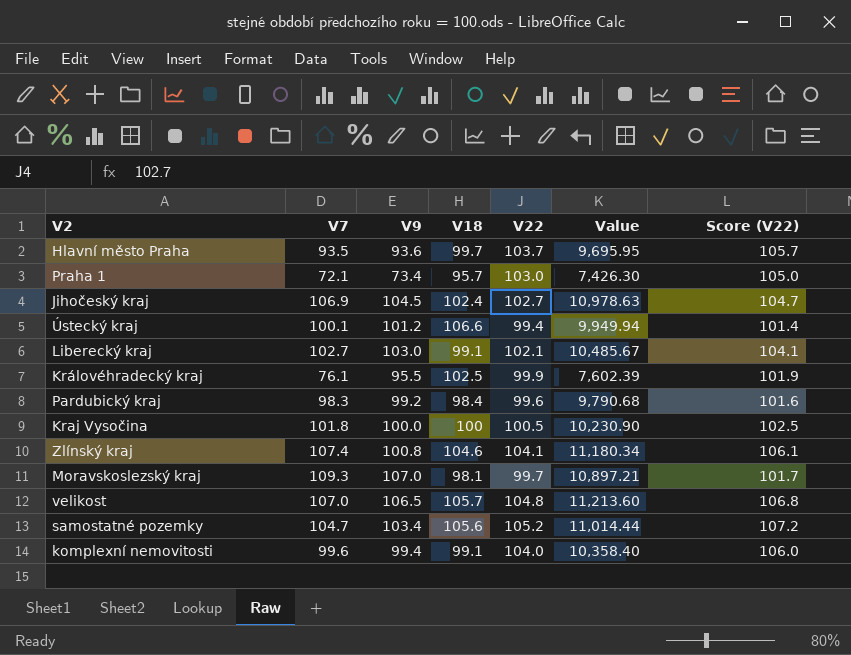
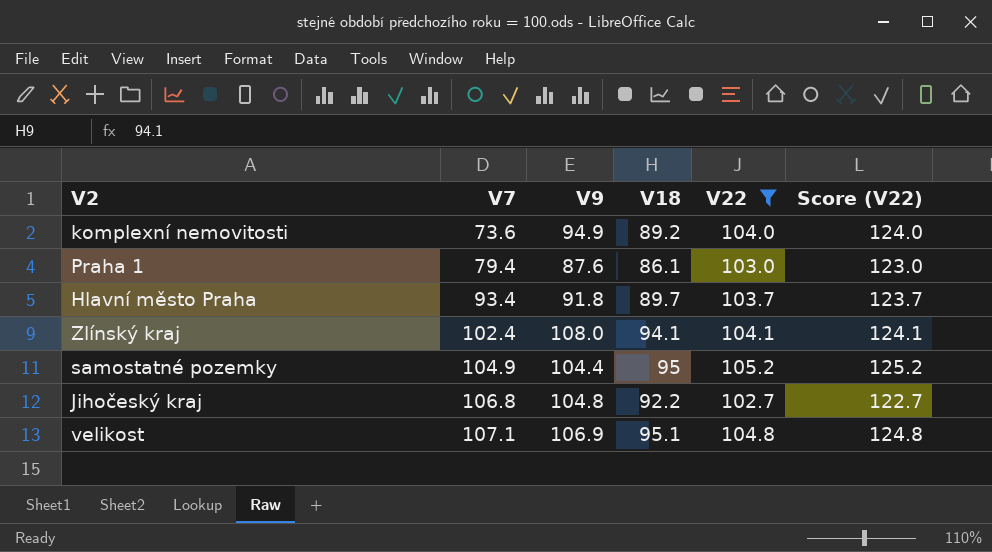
filter: none -> V22 >= 102.7
row order: none -> V7 ascending
column Value | formula: [V7] * [V22] -> none
column Score (V22) | formula: [V22] + 2 -> [V22] + 20
komplexní nemovitosti | V7: 99.6 -> 73.6
komplexní nemovitosti | V9: 99.4 -> 94.9
komplexní nemovitosti | V18: 99.1 -> 89.2
Praha 1 | V7: 72.1 -> 79.4
Praha 1 | V9: 73.4 -> 87.6
Praha 1 | V18: 95.7 -> 86.1
Hlavní město Praha | V7: 93.5 -> 93.4
Hlavní město Praha | V9: 93.6 -> 91.8
Hlavní město Praha | V18: 99.7 -> 89.7
Zlínský kraj | V7: 107.4 -> 102.4
Zlínský kraj | V9: 100.8 -> 108.0
Zlínský kraj | V18: 104.6 -> 94.1
samostatné pozemky | V7: 104.7 -> 104.9
samostatné pozemky | V9: 103.4 -> 104.4
samostatné pozemky | V18: 105.6 -> 95
Jihočeský kraj | V7: 106.9 -> 106.8
Jihočeský kraj | V9: 104.5 -> 104.8
Jihočeský kraj | V18: 102.4 -> 92.2
velikost | V7: 107.0 -> 107.1
velikost | V9: 106.5 -> 106.9
velikost | V18: 105.7 -> 95.1

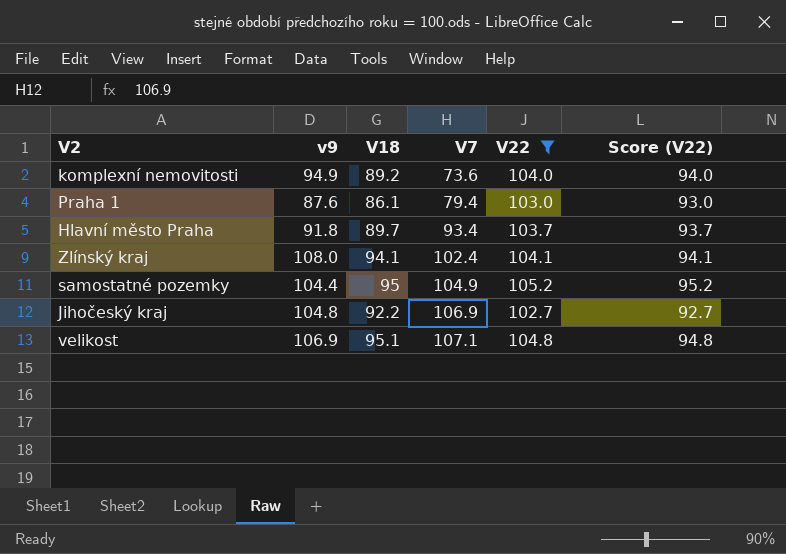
column name: V9 -> v9
column V7 | position: 2 -> 4
column Score (V22) | formula: [V22] + 20 -> [V22] - 10
Jihočeský kraj | V7: 106.8 -> 106.9

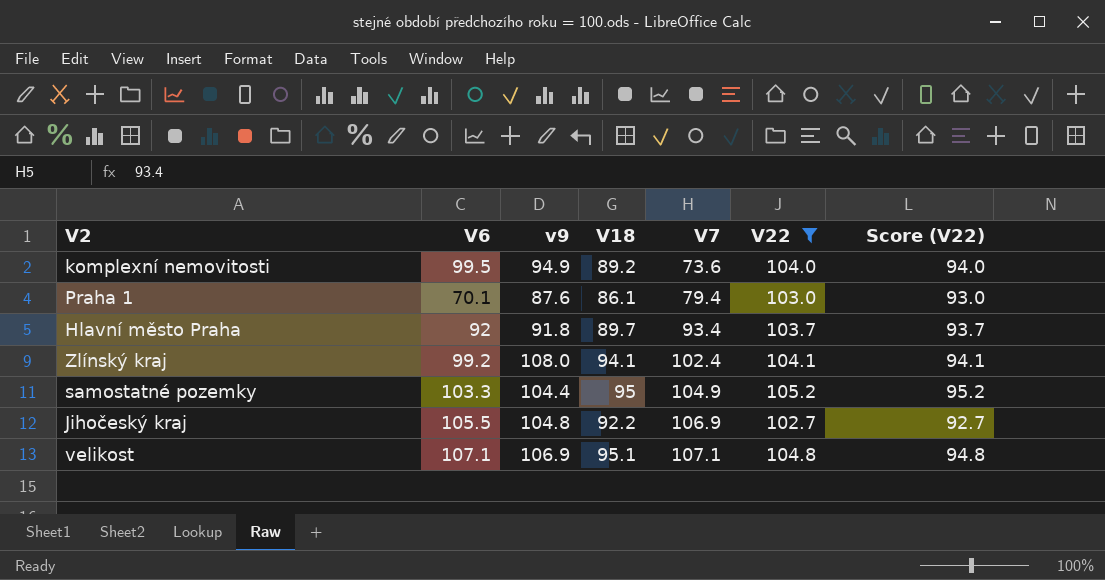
column V6 | position: none -> 2

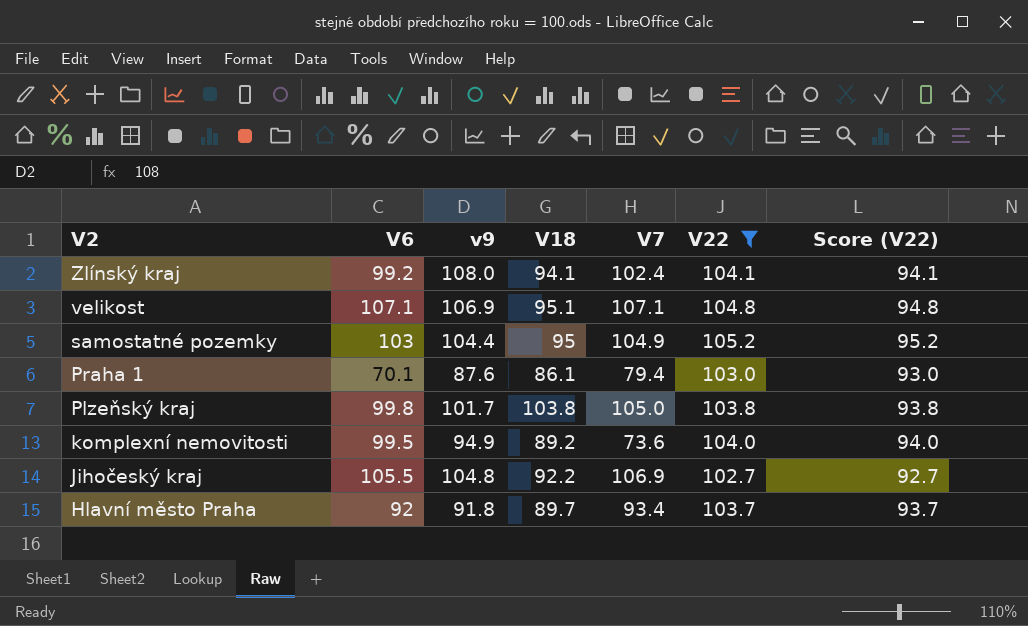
row order: V7 ascending -> V2 descending
samostatné pozemky | V6: 103.3 -> 103
row Plzeňský kraj: none -> 99.8 | 101.7 | 103.8 | 105.0 | 103.8 | 93.8

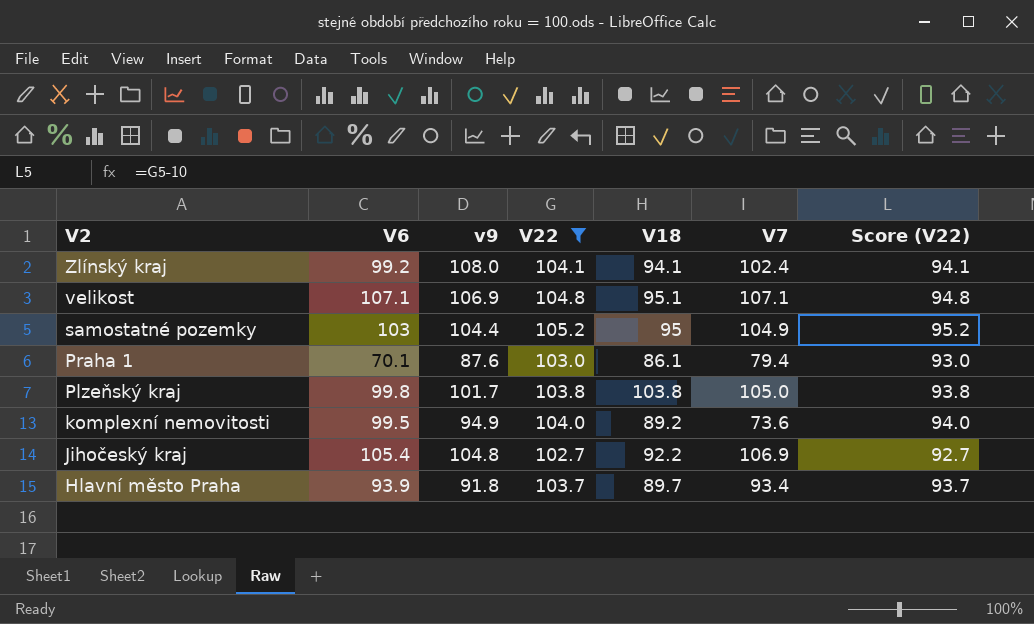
column V22 | position: 6 -> 4
Jihočeský kraj | V6: 105.5 -> 105.4
Hlavní město Praha | V6: 92 -> 93.9

